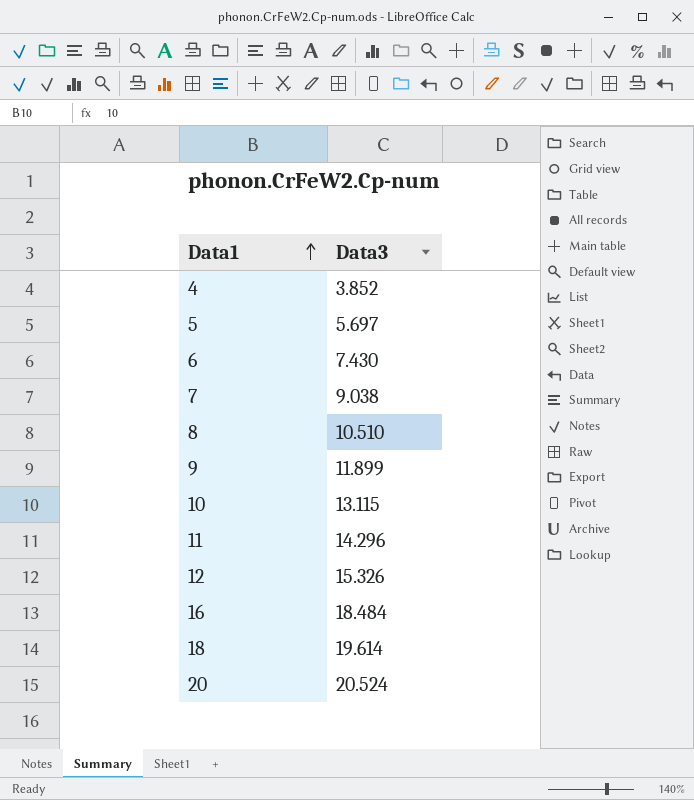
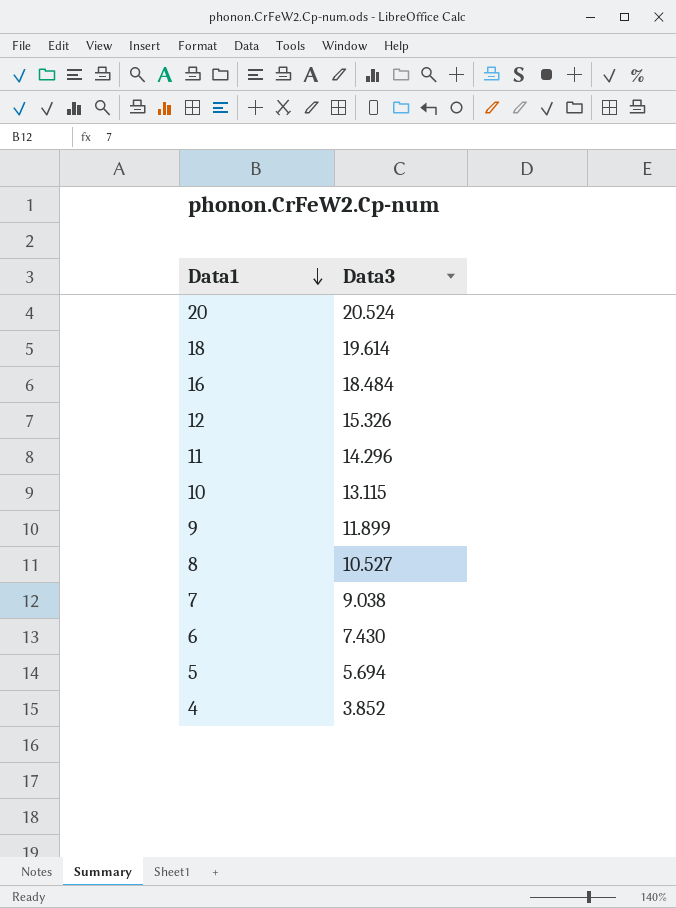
row order: Data1 ascending -> Data1 descending
8 | Data3: 10.510 -> 10.527
5 | Data3: 5.697 -> 5.694

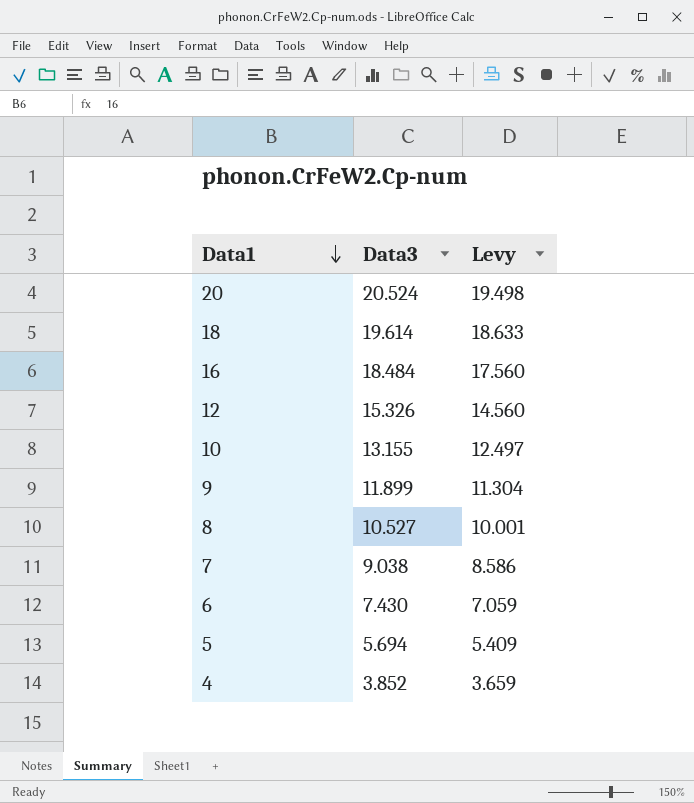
column Levy | formula: none -> [Data3] * 0.95
row 11: 14.296 -> none
10 | Data3: 13.115 -> 13.155

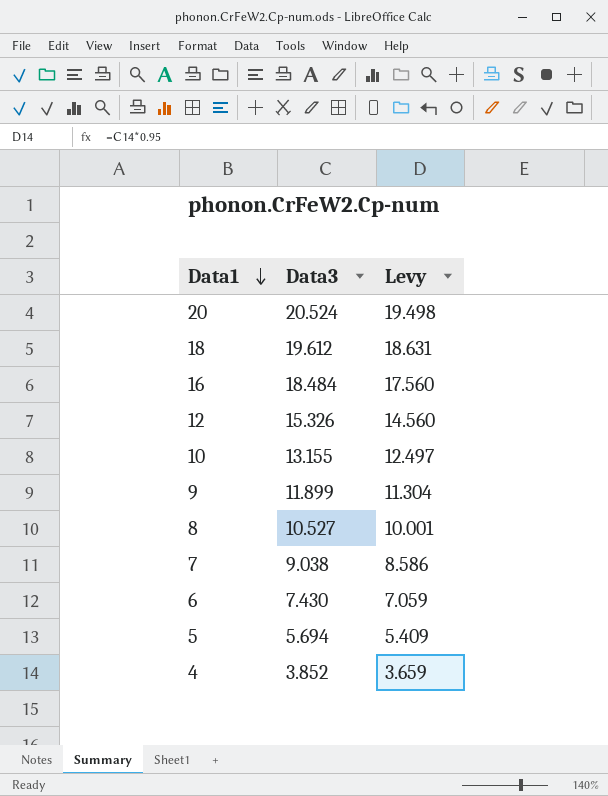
18 | Data3: 19.614 -> 19.612
18 | Levy: 18.633 -> 18.631

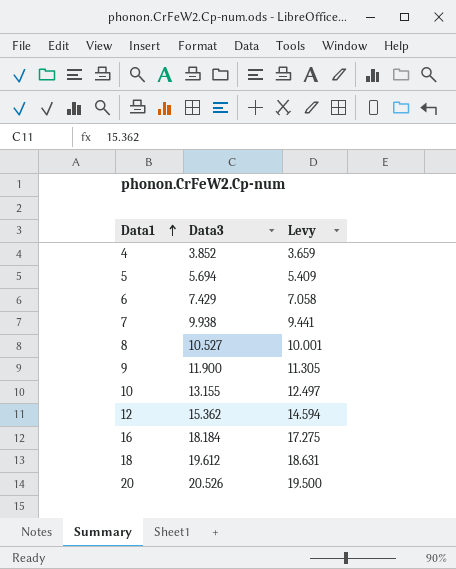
row order: Data1 descending -> Data1 ascending
6 | Data3: 7.430 -> 7.429
6 | Levy: 7.059 -> 7.058
7 | Data3: 9.038 -> 9.938
7 | Levy: 8.586 -> 9.441
9 | Data3: 11.899 -> 11.900
9 | Levy: 11.304 -> 11.305
12 | Data3: 15.326 -> 15.362
12 | Levy: 14.560 -> 14.594
16 | Data3: 18.484 -> 18.184
16 | Levy: 17.560 -> 17.275
20 | Data3: 20.524 -> 20.526
20 | Levy: 19.498 -> 19.500

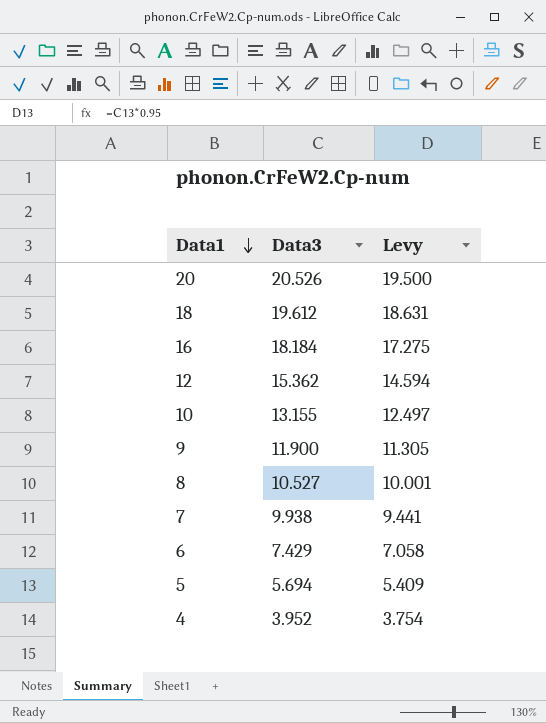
row order: Data1 ascending -> Data1 descending
4 | Data3: 3.852 -> 3.952
4 | Levy: 3.659 -> 3.754

